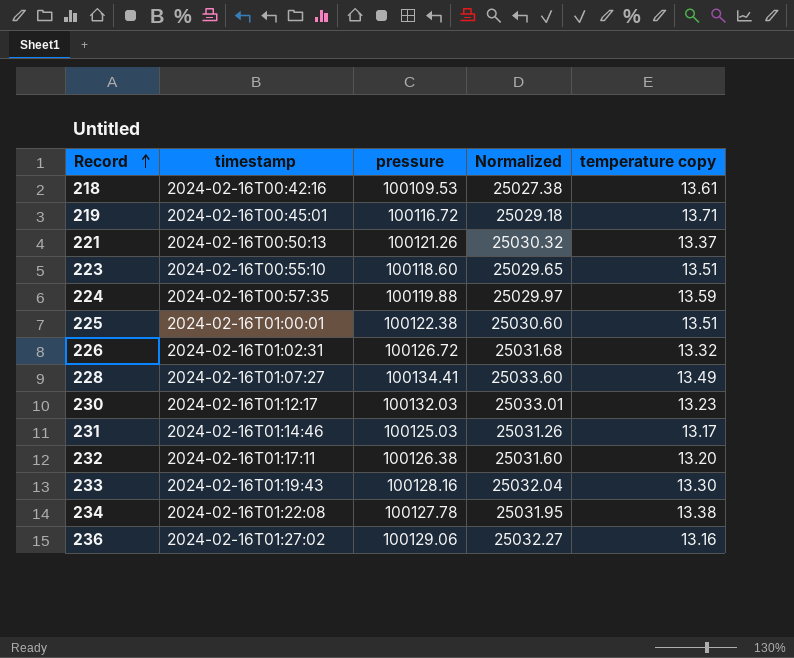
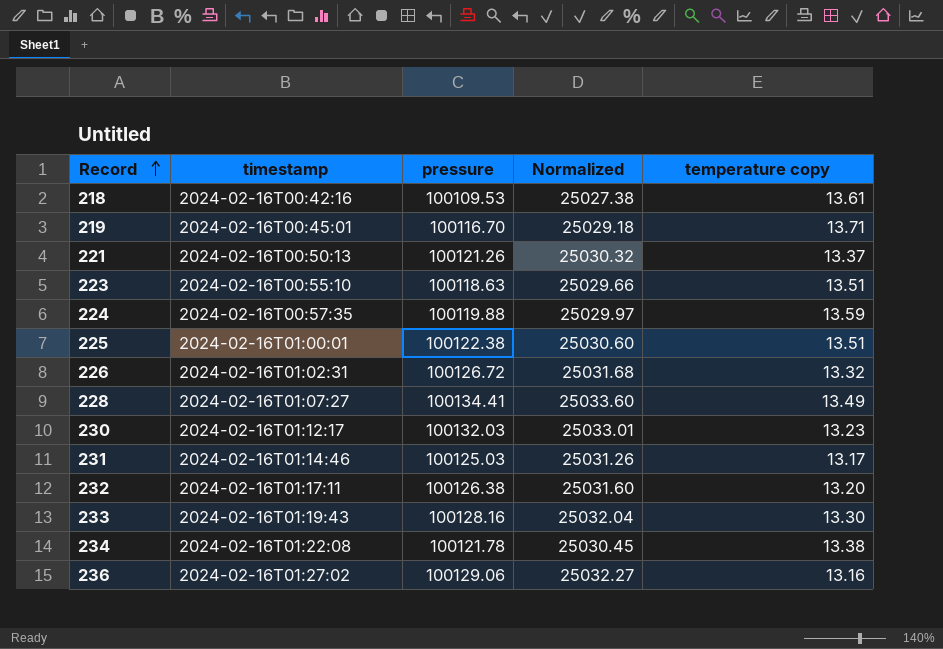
219 | pressure: 100116.72 -> 100116.70
223 | pressure: 100118.60 -> 100118.63
223 | Normalized: 25029.65 -> 25029.66
234 | pressure: 100127.78 -> 100121.78
234 | Normalized: 25031.95 -> 25030.45

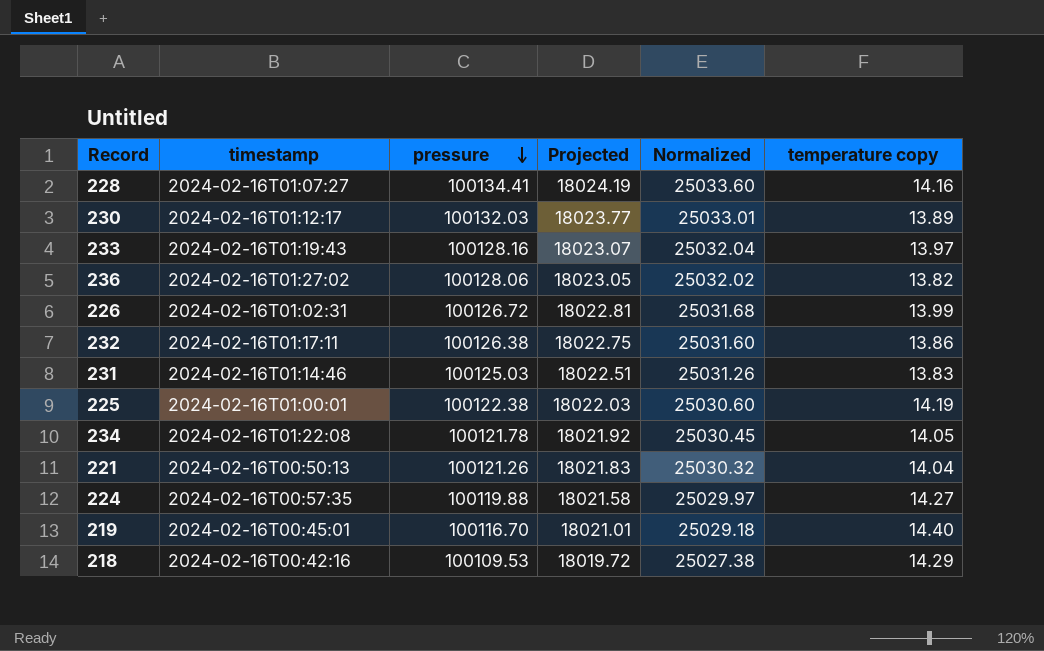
row order: Record ascending -> pressure descending
column Projected | formula: none -> [pressure] * 0.18
row 223: 2024-02-16T00:55:10 | 100118.63 | 25029.66 | 13.51 -> none
228 | temperature copy: 13.49 -> 14.16
230 | temperature copy: 13.23 -> 13.89
233 | temperature copy: 13.30 -> 13.97
236 | pressure: 100129.06 -> 100128.06
236 | Normalized: 25032.27 -> 25032.02
236 | temperature copy: 13.16 -> 13.82
226 | temperature copy: 13.32 -> 13.99
232 | temperature copy: 13.20 -> 13.86
231 | temperature copy: 13.17 -> 13.83
225 | temperature copy: 13.51 -> 14.19
234 | temperature copy: 13.38 -> 14.05
221 | temperature copy: 13.37 -> 14.04
224 | temperature copy: 13.59 -> 14.27
219 | temperature copy: 13.71 -> 14.40
218 | temperature copy: 13.61 -> 14.29

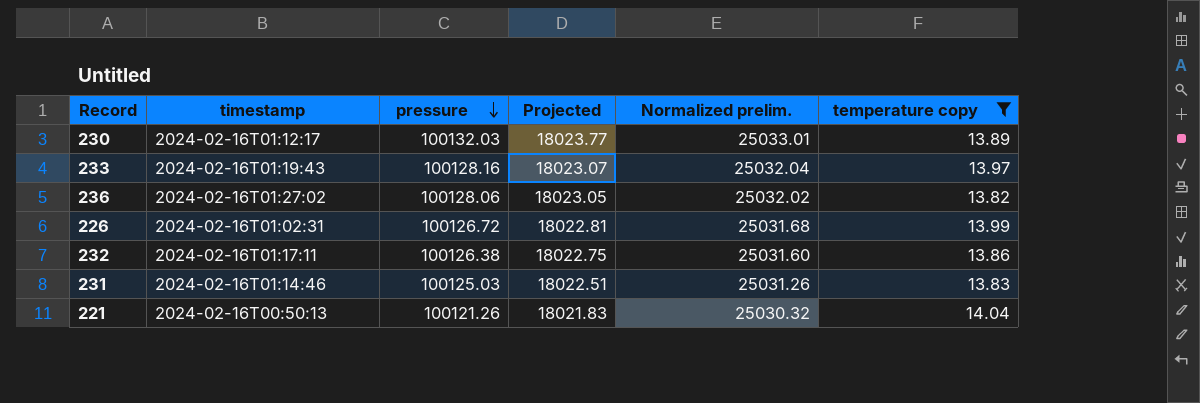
filter: none -> temperature copy <= 14.04
column name: Normalized -> Normalized prelim.

